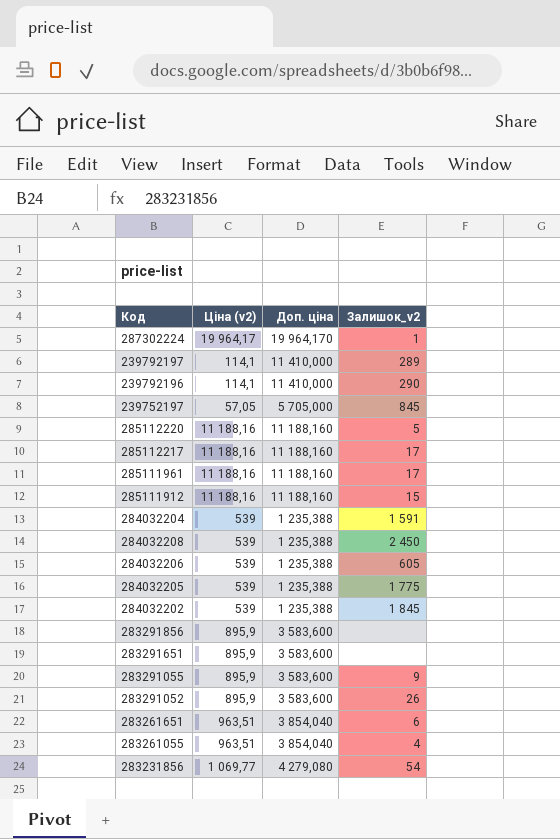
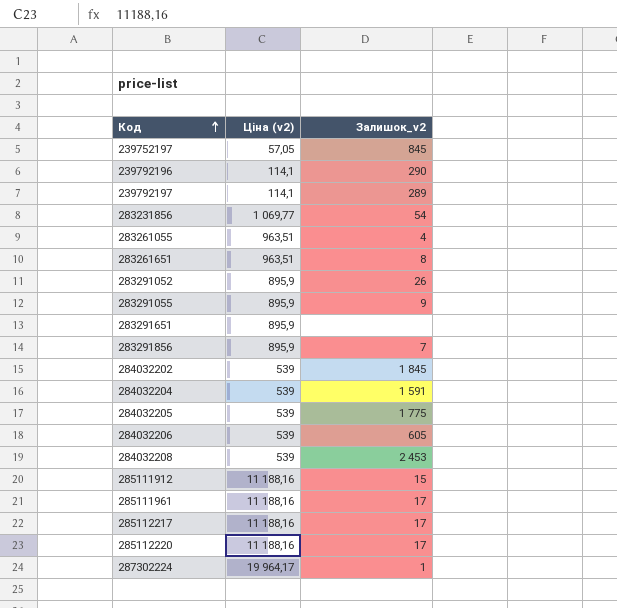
row order: none -> Код ascending
column Доп. ціна | position: 3 -> none
283261651 | Залишок_v2: 6 -> 8
283291856 | Залишок_v2: none -> 7
284032208 | Залишок_v2: 2 450 -> 2 453
285112220 | Залишок_v2: 5 -> 17

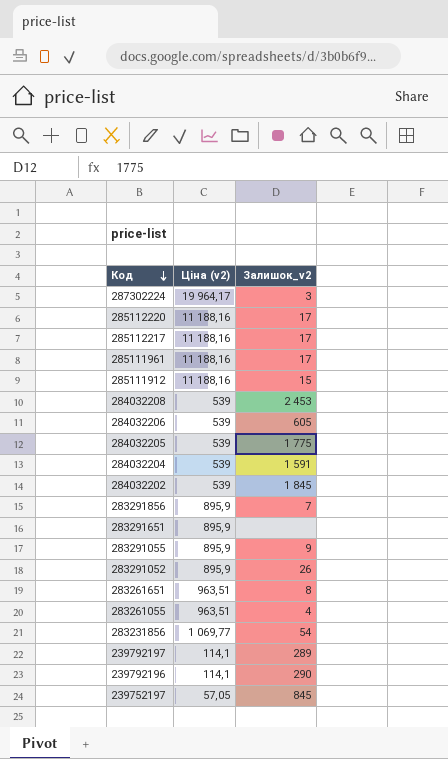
row order: Код ascending -> Код descending
287302224 | Залишок_v2: 1 -> 3

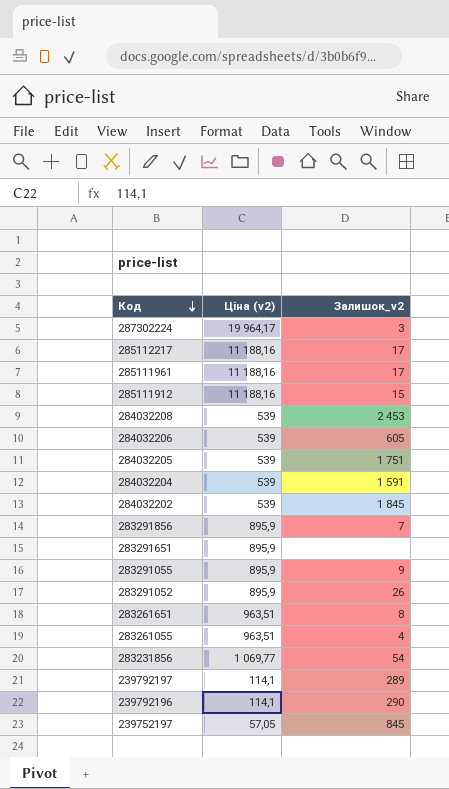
row 285112220: 11 188,16 | 17 -> none
284032205 | Залишок_v2: 1 775 -> 1 751

